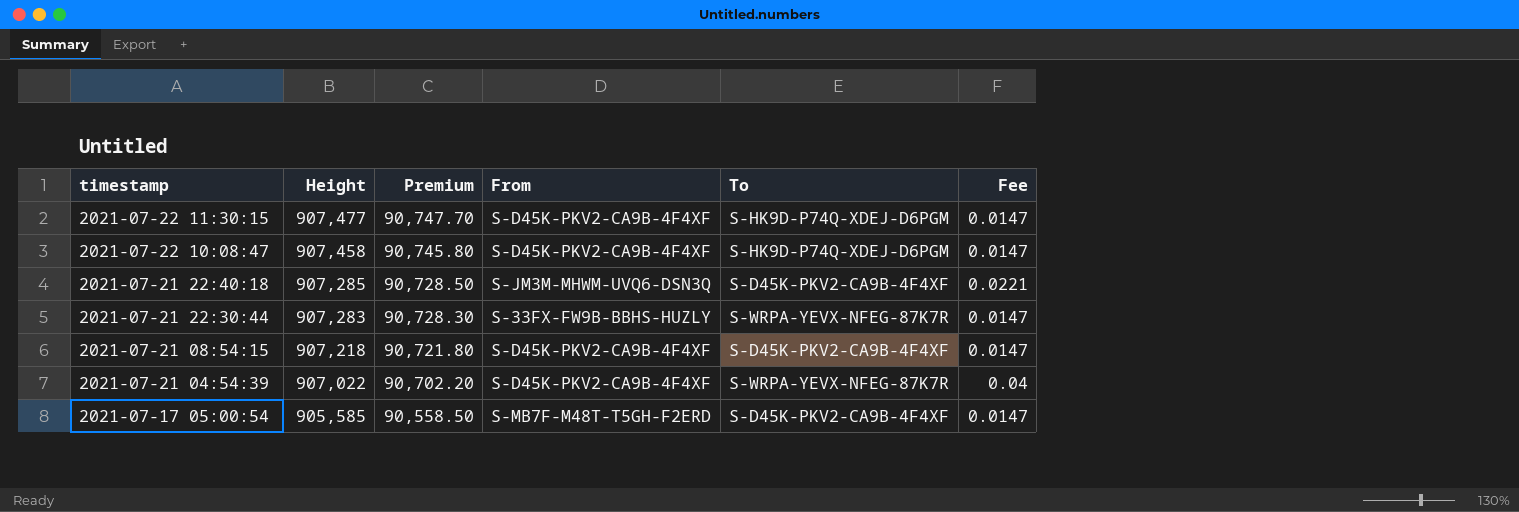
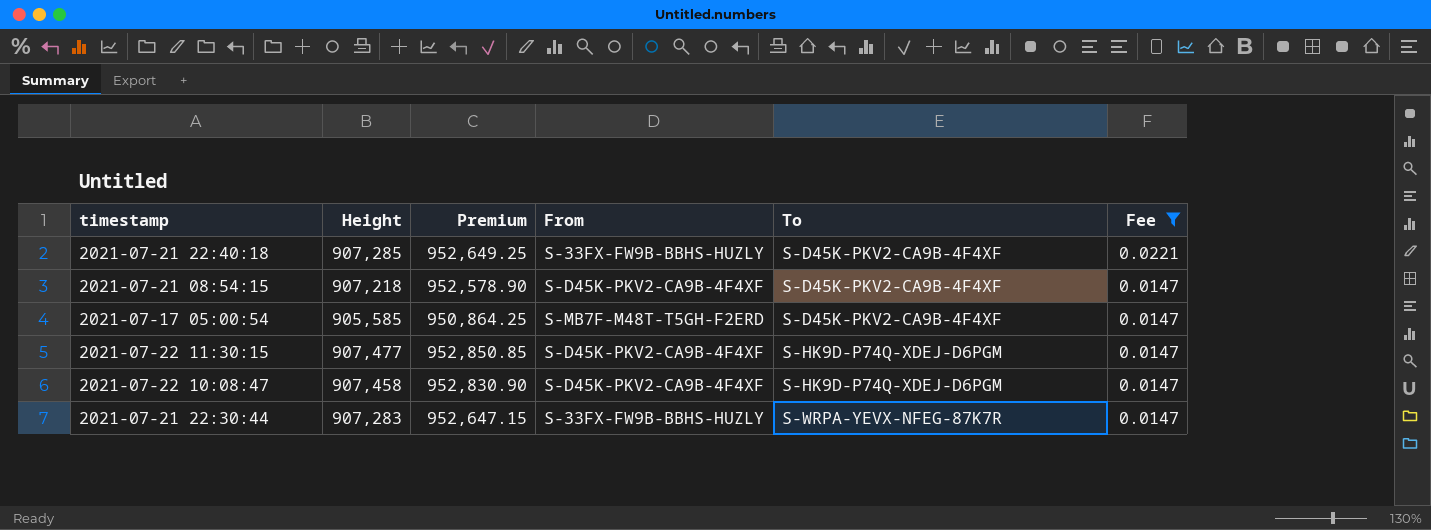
filter: none -> Fee != 0.04
row order: timestamp descending -> To ascending
column Premium | formula: [Height] * 0.1 -> [Height] * 1.05
2021-07-21 22:40:18 | From: S-JM3M-MHWM-UVQ6-DSN3Q -> S-33FX-FW9B-BBHS-HUZLY

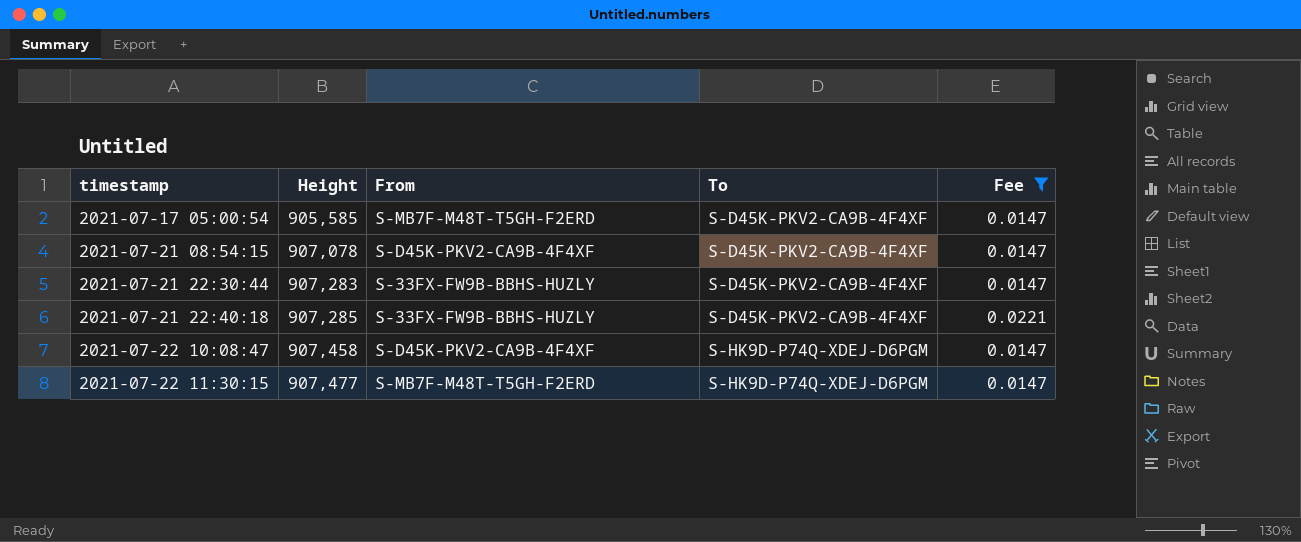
row order: To ascending -> timestamp ascending
column Premium | formula: [Height] * 1.05 -> none
2021-07-21 08:54:15 | Height: 907,218 -> 907,078
2021-07-21 22:30:44 | To: S-WRPA-YEVX-NFEG-87K7R -> S-D45K-PKV2-CA9B-4F4XF
2021-07-22 11:30:15 | From: S-D45K-PKV2-CA9B-4F4XF -> S-MB7F-M48T-T5GH-F2ERD

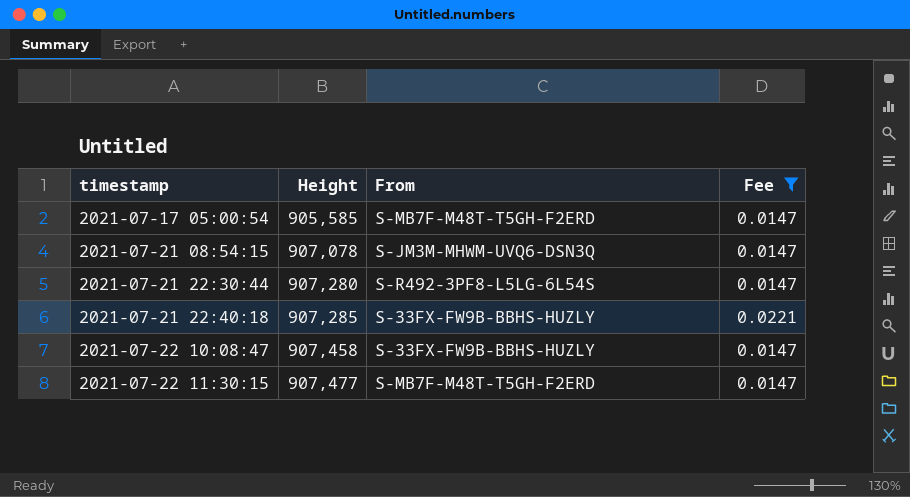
column To | position: 4 -> none
2021-07-21 08:54:15 | From: S-D45K-PKV2-CA9B-4F4XF -> S-JM3M-MHWM-UVQ6-DSN3Q
2021-07-21 22:30:44 | Height: 907,283 -> 907,280
2021-07-21 22:30:44 | From: S-33FX-FW9B-BBHS-HUZLY -> S-R492-3PF8-L5LG-6L54S
2021-07-22 10:08:47 | From: S-D45K-PKV2-CA9B-4F4XF -> S-33FX-FW9B-BBHS-HUZLY

